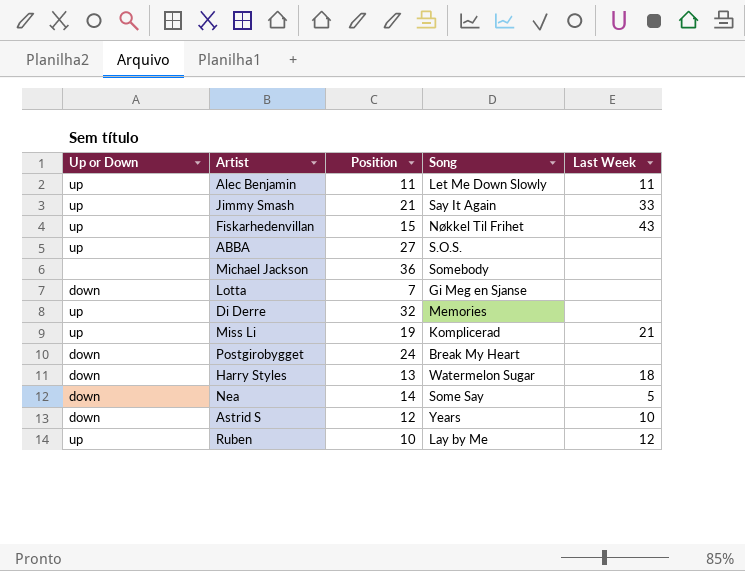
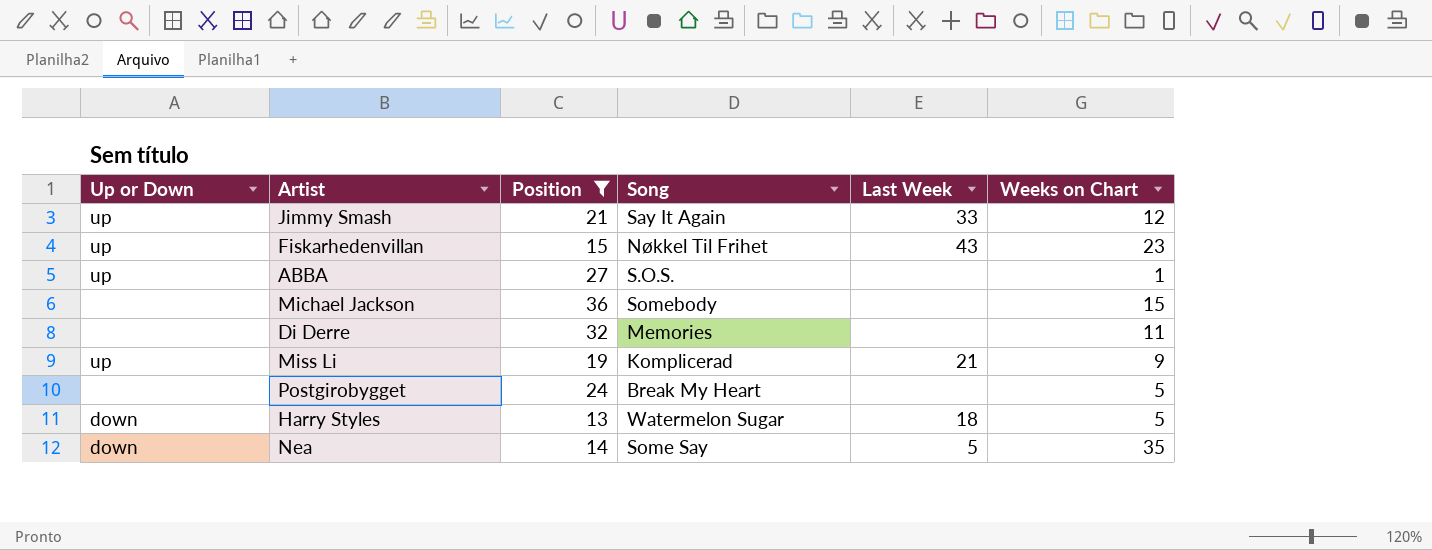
filter: none -> Position >= 13
column Weeks on Chart | position: none -> 6
Di Derre | Up or Down: up -> none
Postgirobygget | Up or Down: down -> none

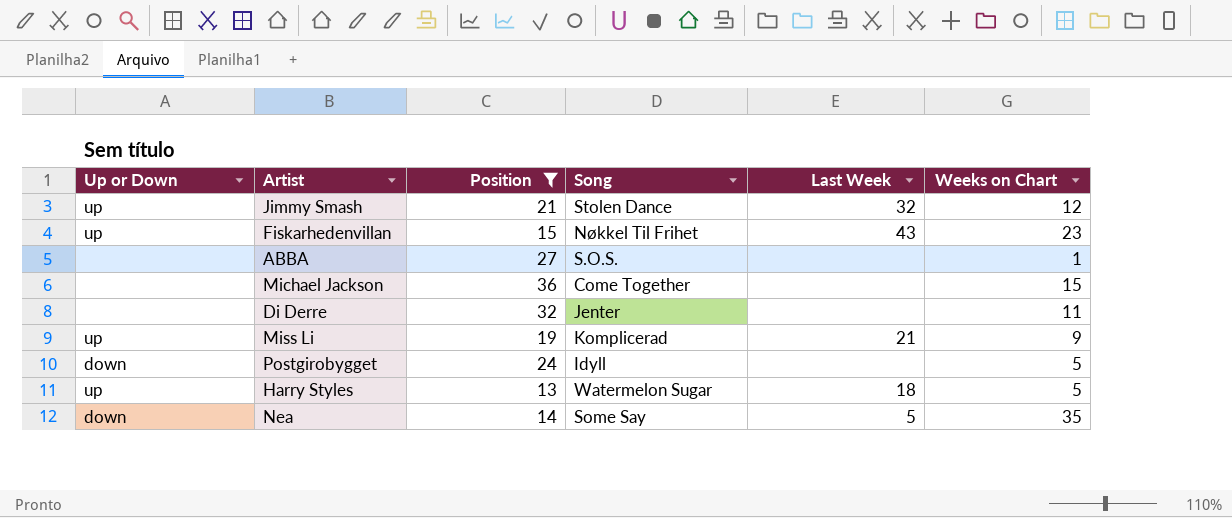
Jimmy Smash | Song: Say It Again -> Stolen Dance
Jimmy Smash | Last Week: 33 -> 32
ABBA | Up or Down: up -> none
Michael Jackson | Song: Somebody -> Come Together
Di Derre | Song: Memories -> Jenter
Postgirobygget | Up or Down: none -> down
Postgirobygget | Song: Break My Heart -> Idyll
Harry Styles | Up or Down: down -> up

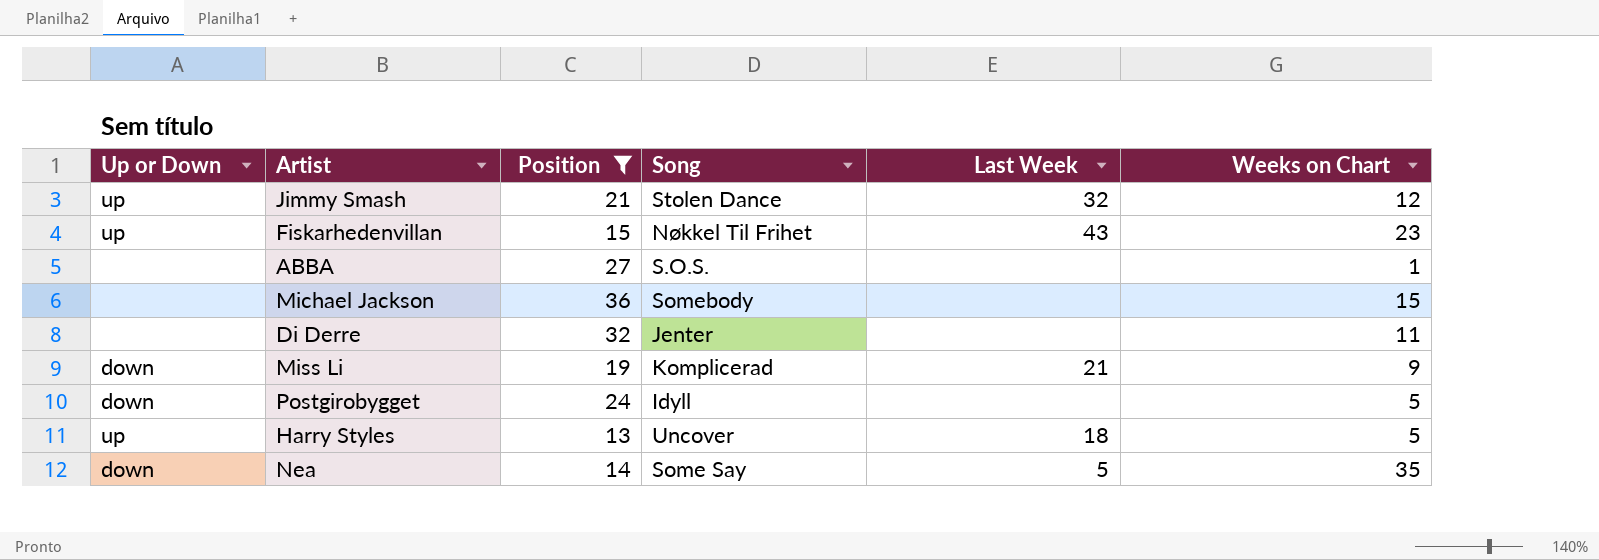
Michael Jackson | Song: Come Together -> Somebody
Miss Li | Up or Down: up -> down
Harry Styles | Song: Watermelon Sugar -> Uncover

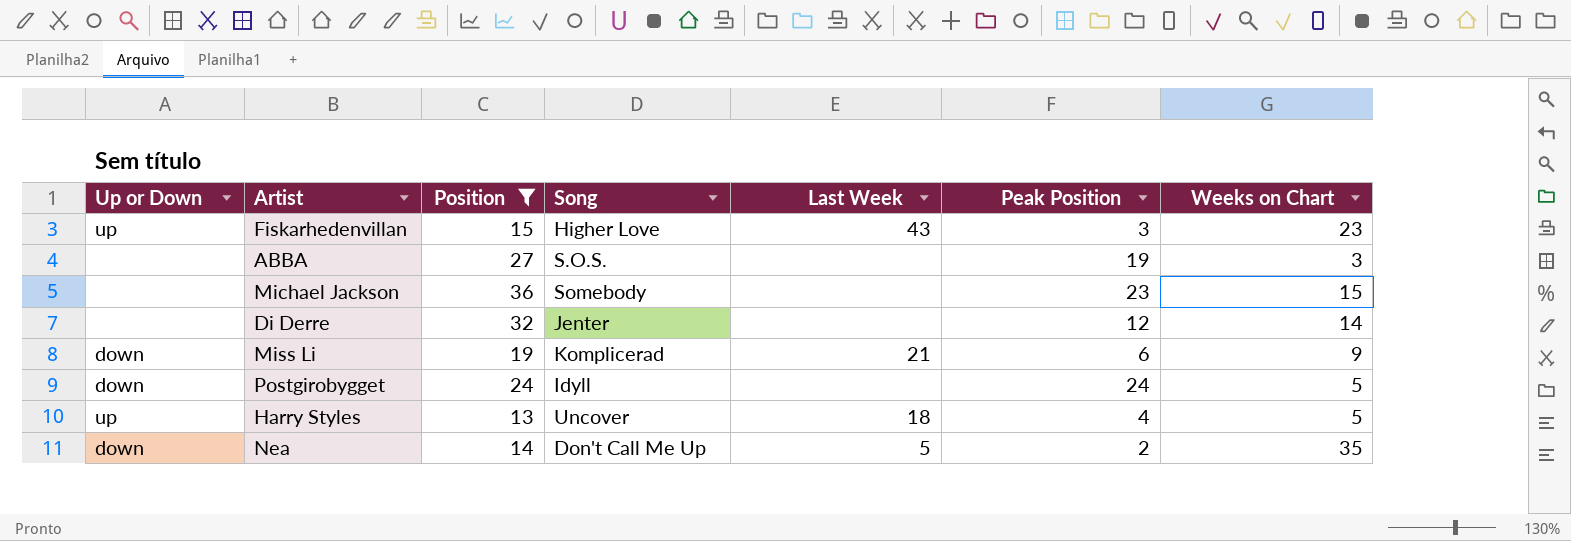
column Peak Position | position: none -> 6
row Jimmy Smash: up | 21 | Stolen Dance | 32 | 12 -> none
Fiskarhedenvillan | Song: Nøkkel Til Frihet -> Higher Love
ABBA | Weeks on Chart: 1 -> 3
Di Derre | Weeks on Chart: 11 -> 14
Nea | Song: Some Say -> Don't Call Me Up

